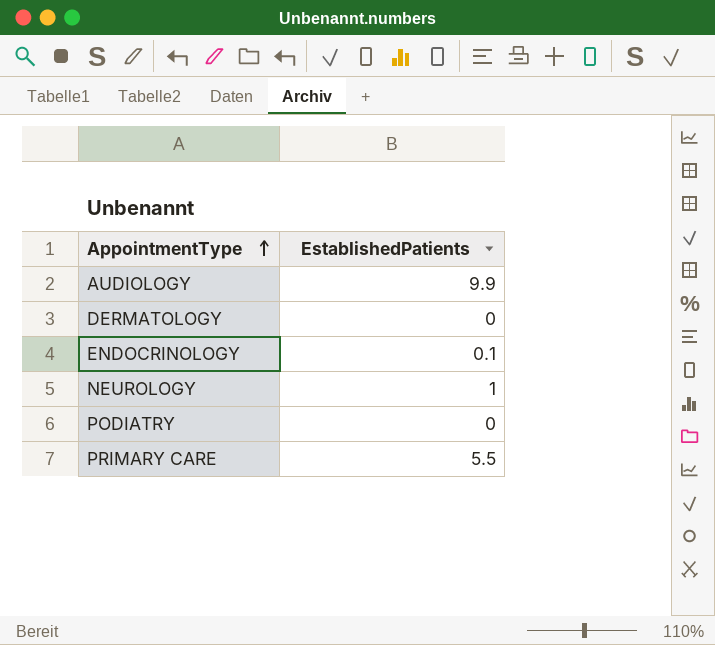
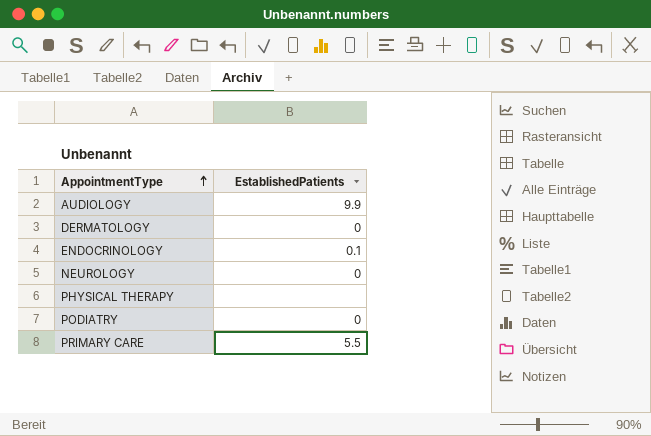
NEUROLOGY | EstablishedPatients: 1 -> 0
row PHYSICAL THERAPY: none -> none

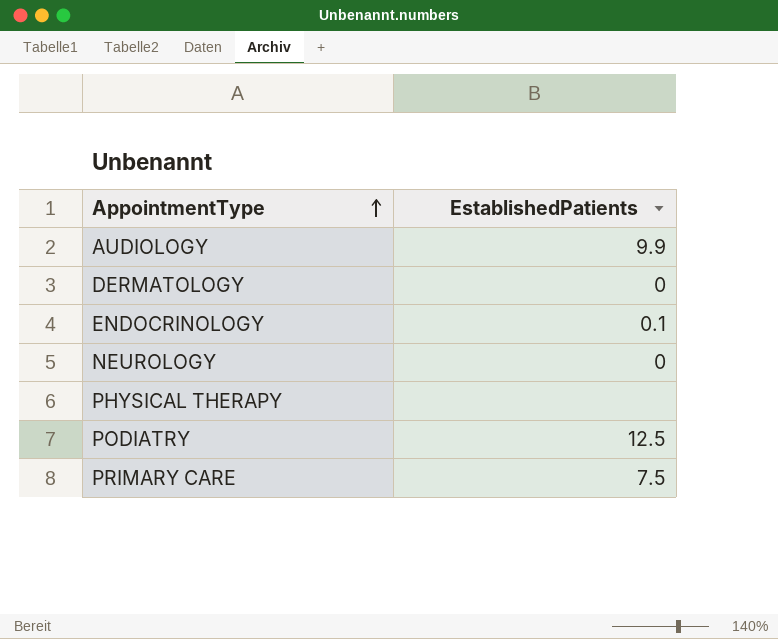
PODIATRY | EstablishedPatients: 0 -> 12.5
PRIMARY CARE | EstablishedPatients: 5.5 -> 7.5

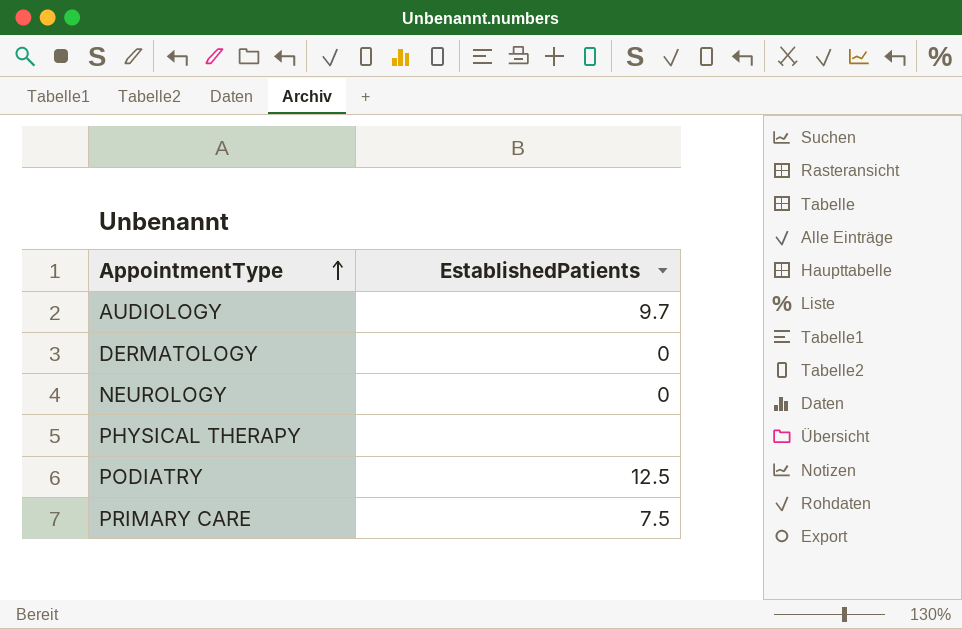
row ENDOCRINOLOGY: 0.1 -> none
AUDIOLOGY | EstablishedPatients: 9.9 -> 9.7

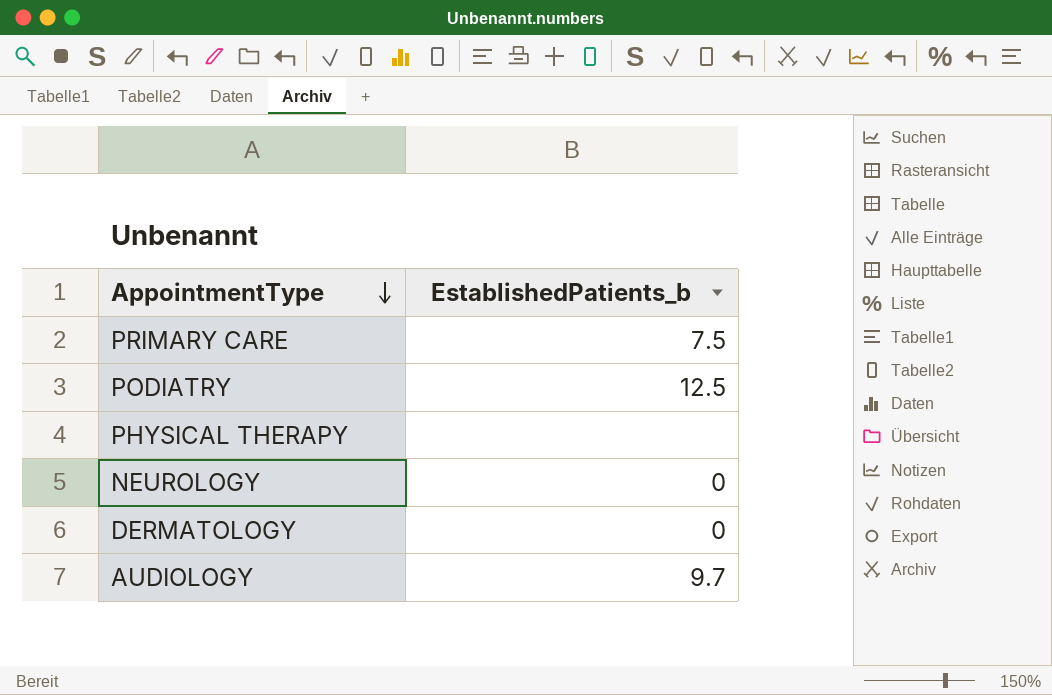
row order: AppointmentType ascending -> AppointmentType descending
column name: EstablishedPatients -> EstablishedPatients_b

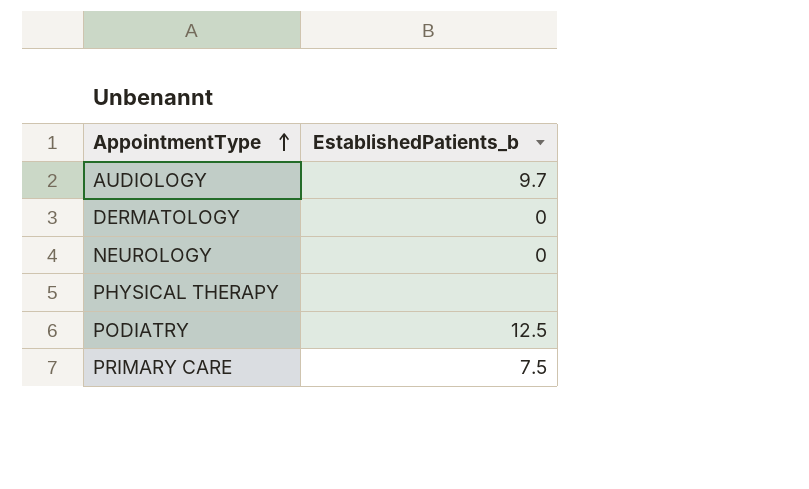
row order: AppointmentType descending -> AppointmentType ascending

